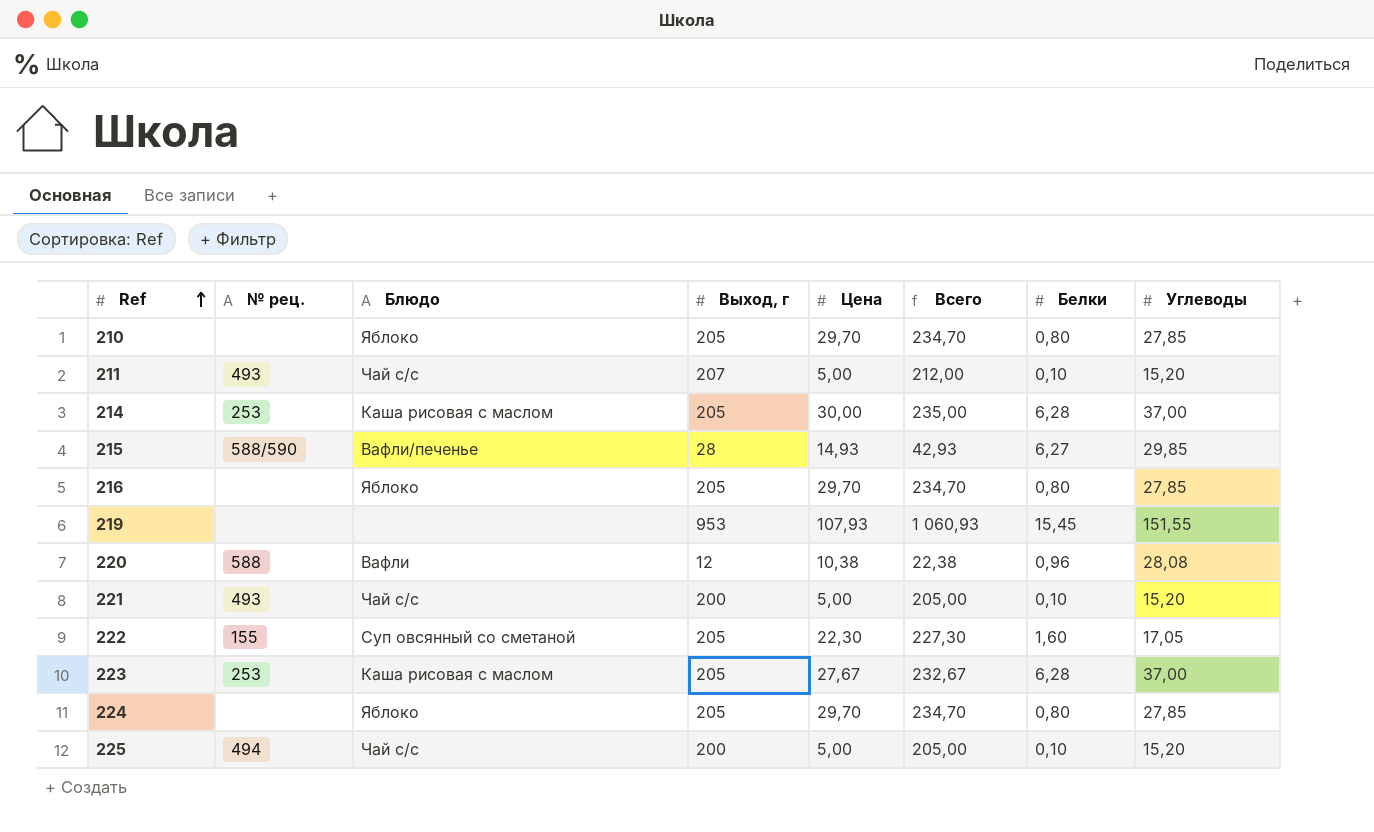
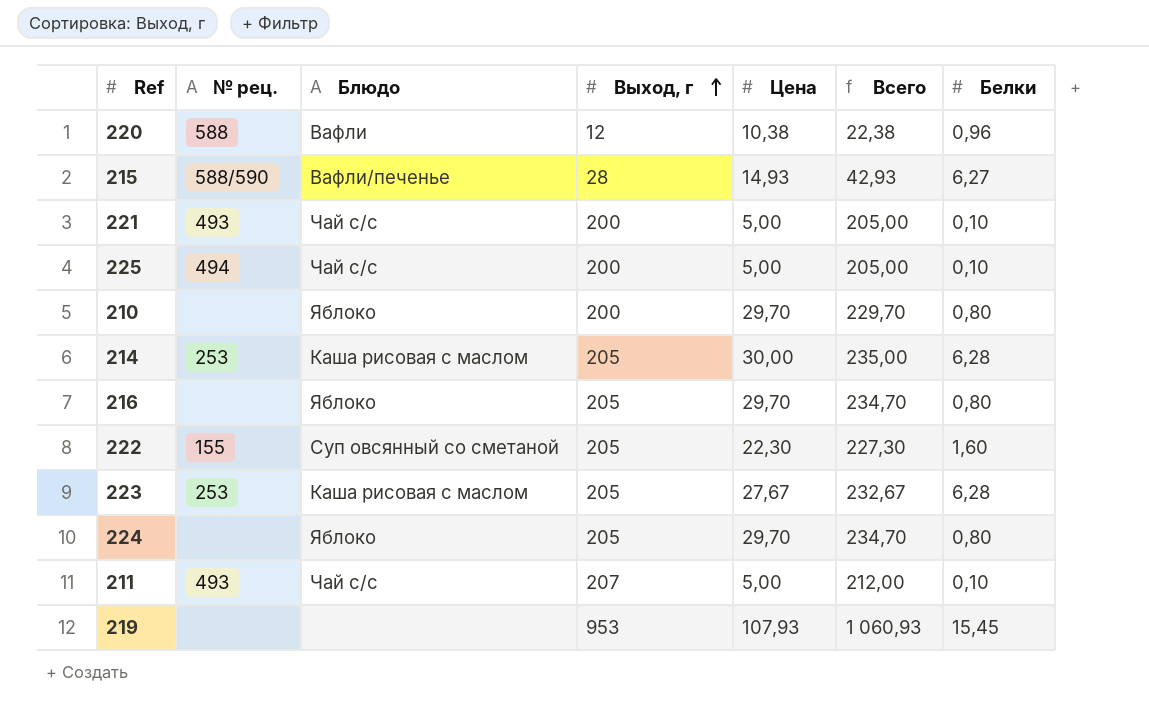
row order: Ref ascending -> Выход, г ascending
column Углеводы | position: 8 -> none
210 | Выход, г: 205 -> 200
210 | Всего: 234,70 -> 229,70

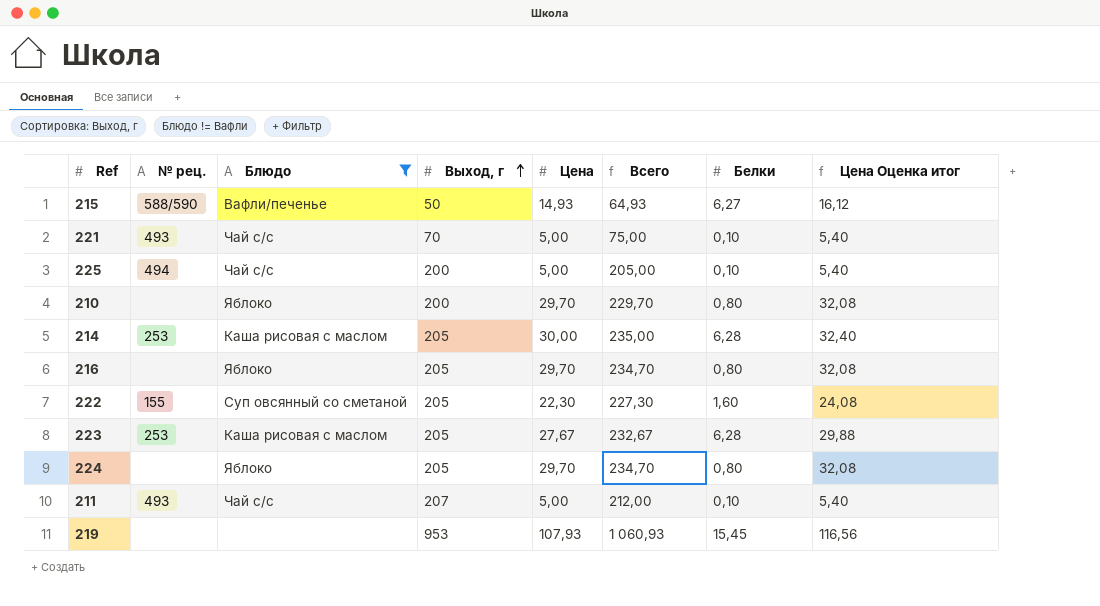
filter: none -> Блюдо != Вафли
column Цена Оценка итог | formula: none -> [Цена] * 1,08
215 | Выход, г: 28 -> 50
215 | Всего: 42,93 -> 64,93
221 | Выход, г: 200 -> 70
221 | Всего: 205,00 -> 75,00

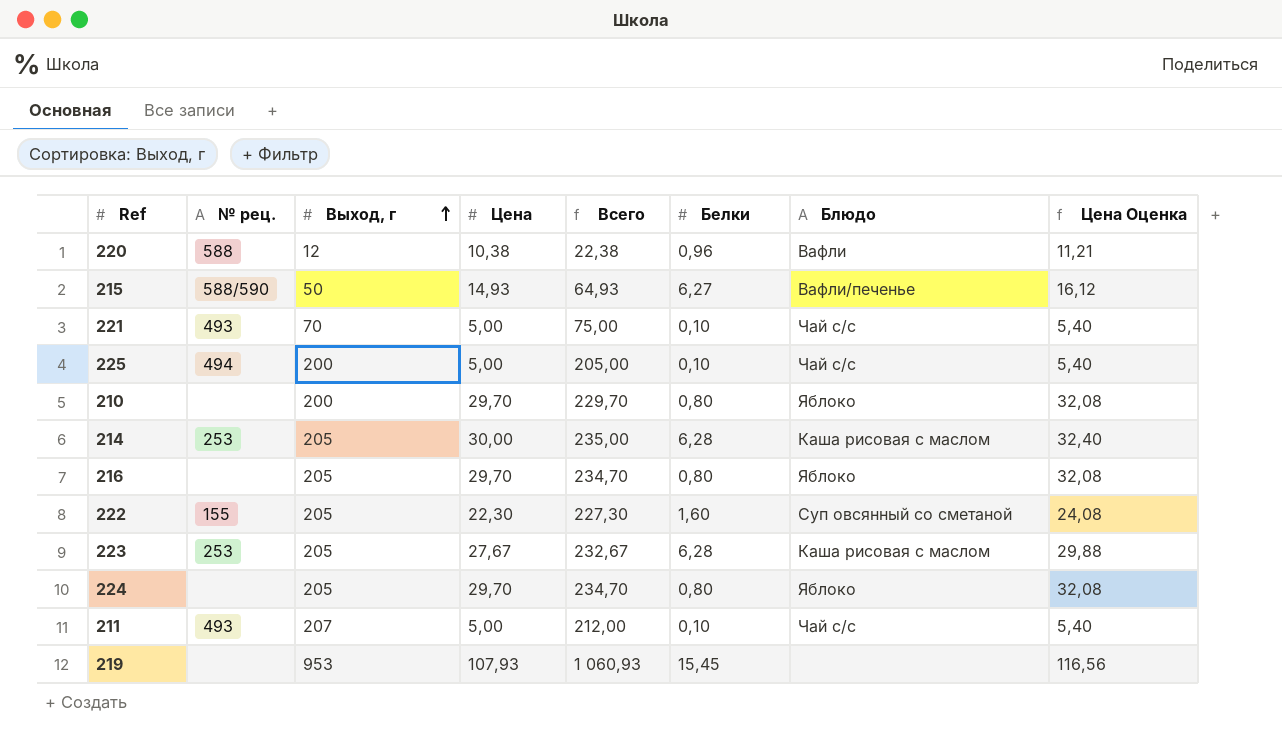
filter: Блюдо != Вафли -> none
column Блюдо | position: 3 -> 7
column name: Цена Оценка итог -> Цена Оценка

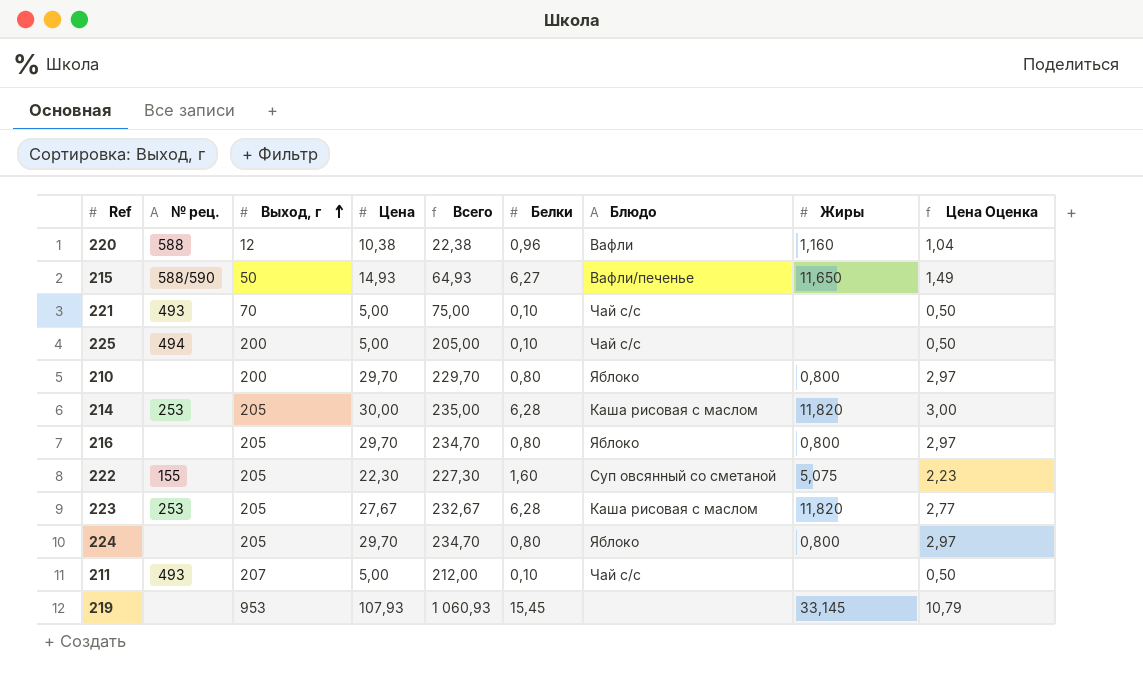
column Жиры | position: none -> 8
column Цена Оценка | formula: [Цена] * 1,08 -> [Цена] * 0,1

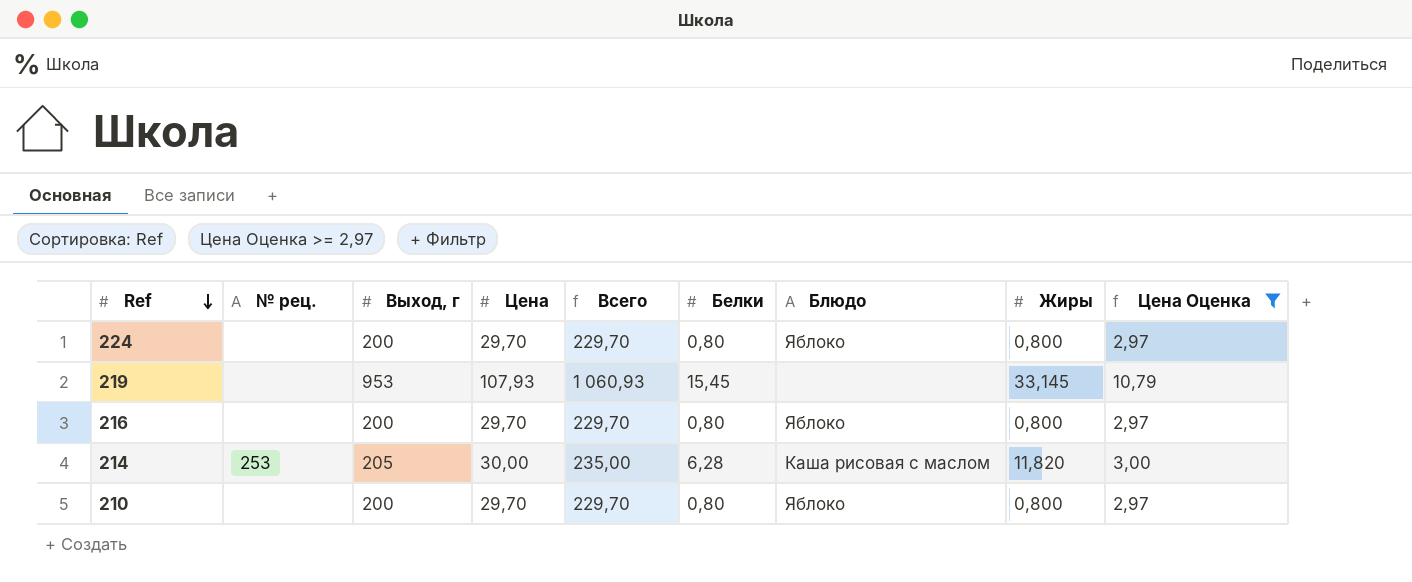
filter: none -> Цена Оценка >= 2,97
row order: Выход, г ascending -> Ref descending
224 | Выход, г: 205 -> 200
224 | Всего: 234,70 -> 229,70
216 | Выход, г: 205 -> 200
216 | Всего: 234,70 -> 229,70

